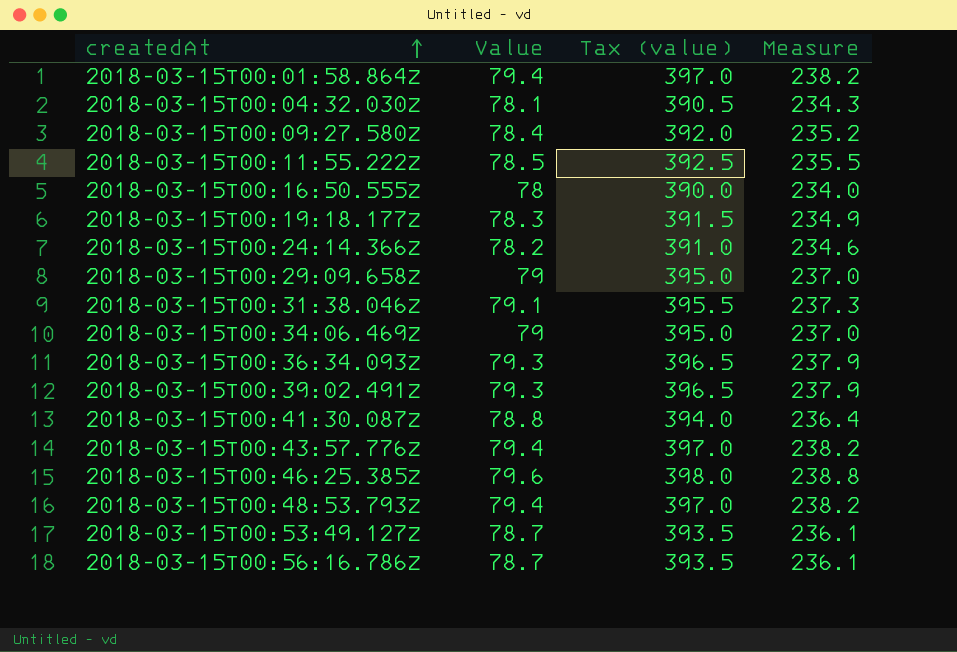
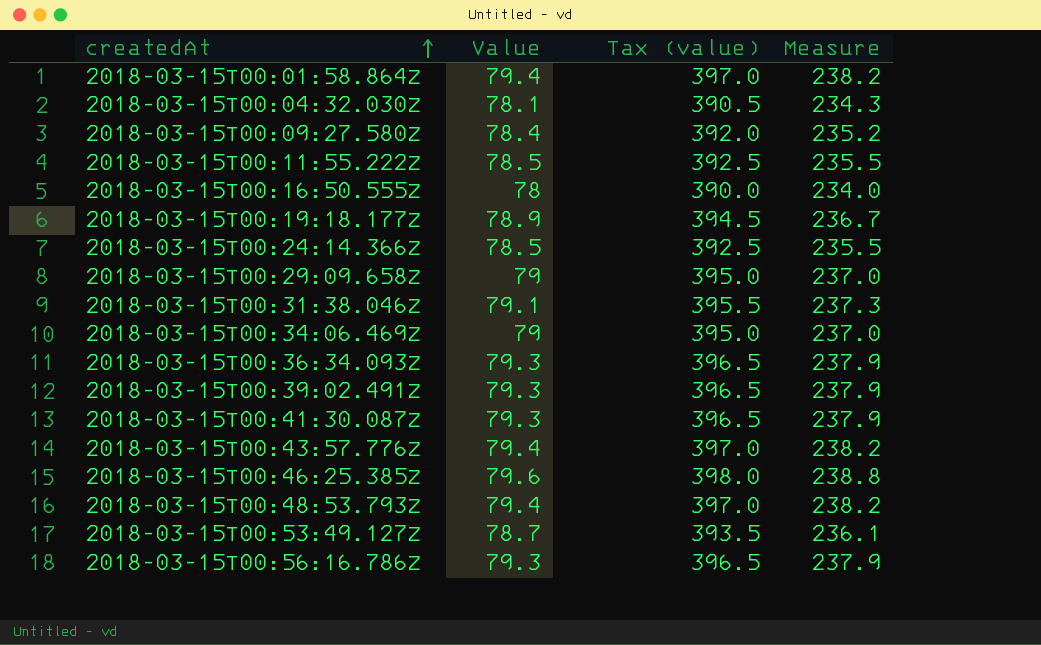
2018-03-15T00:19:18.177Z | Value: 78.3 -> 78.9
2018-03-15T00:19:18.177Z | Tax (value): 391.5 -> 394.5
2018-03-15T00:19:18.177Z | Measure: 234.9 -> 236.7
2018-03-15T00:24:14.366Z | Value: 78.2 -> 78.5
2018-03-15T00:24:14.366Z | Tax (value): 391.0 -> 392.5
2018-03-15T00:24:14.366Z | Measure: 234.6 -> 235.5
2018-03-15T00:41:30.087Z | Value: 78.8 -> 79.3
2018-03-15T00:41:30.087Z | Tax (value): 394.0 -> 396.5
2018-03-15T00:41:30.087Z | Measure: 236.4 -> 237.9
2018-03-15T00:56:16.786Z | Value: 78.7 -> 79.3
2018-03-15T00:56:16.786Z | Tax (value): 393.5 -> 396.5
2018-03-15T00:56:16.786Z | Measure: 236.1 -> 237.9

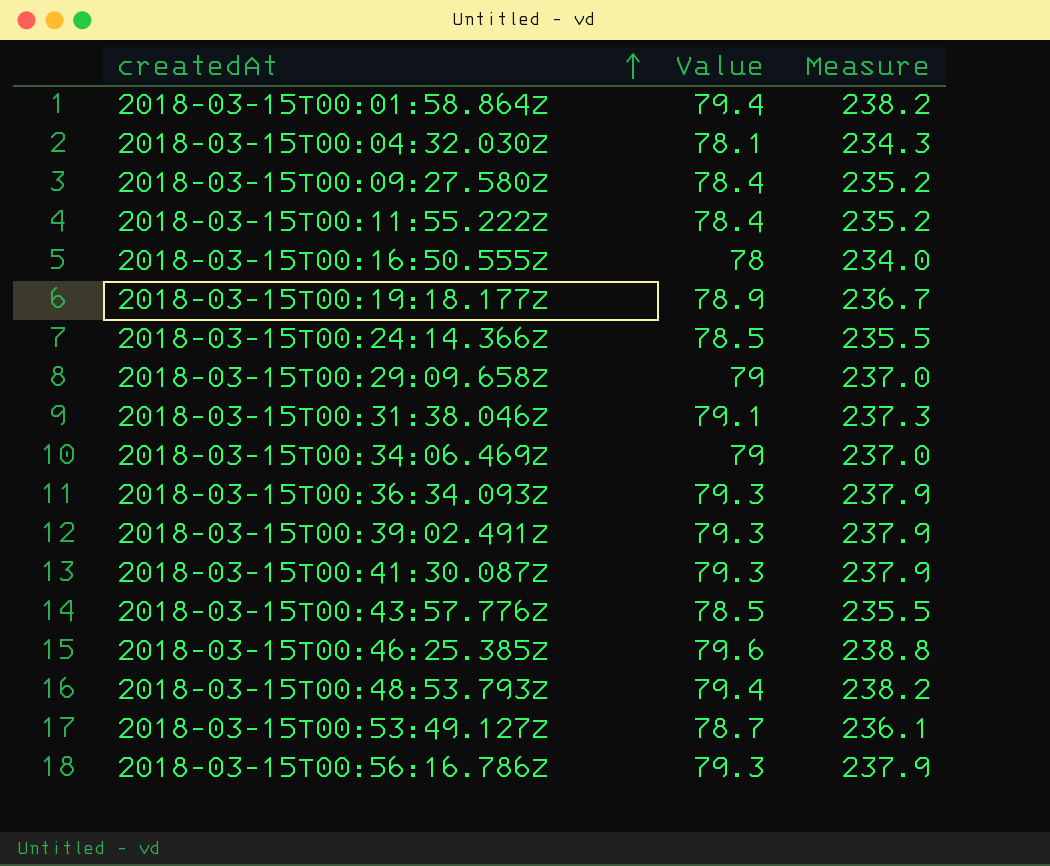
column Tax (value) | formula: [Value] * 5 -> none
2018-03-15T00:11:55.222Z | Value: 78.5 -> 78.4
2018-03-15T00:11:55.222Z | Measure: 235.5 -> 235.2
2018-03-15T00:43:57.776Z | Value: 79.4 -> 78.5
2018-03-15T00:43:57.776Z | Measure: 238.2 -> 235.5

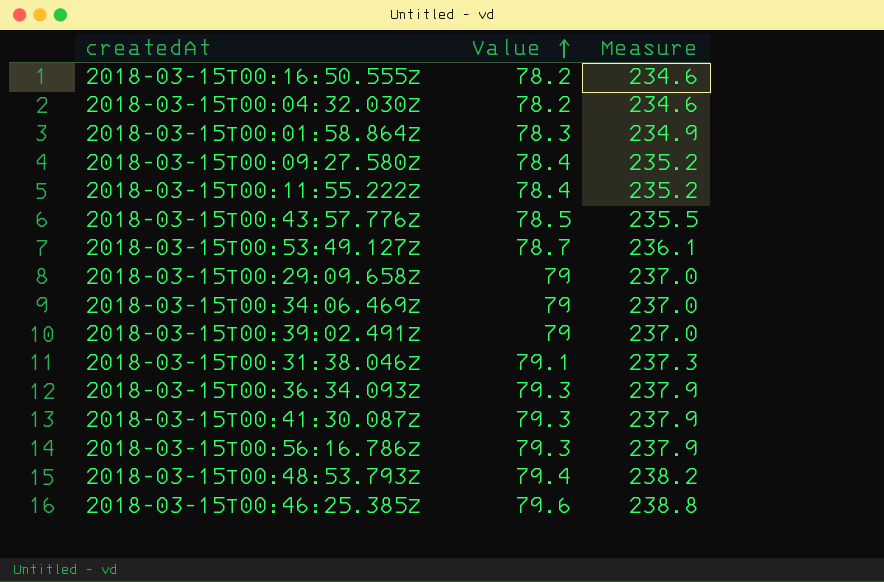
row order: createdAt ascending -> Value ascending
row 2018-03-15T00:19:18.177Z: 78.9 | 236.7 -> none
row 2018-03-15T00:24:14.366Z: 78.5 | 235.5 -> none
2018-03-15T00:16:50.555Z | Value: 78 -> 78.2
2018-03-15T00:16:50.555Z | Measure: 234.0 -> 234.6
2018-03-15T00:04:32.030Z | Value: 78.1 -> 78.2
2018-03-15T00:04:32.030Z | Measure: 234.3 -> 234.6
2018-03-15T00:01:58.864Z | Value: 79.4 -> 78.3
2018-03-15T00:01:58.864Z | Measure: 238.2 -> 234.9
2018-03-15T00:39:02.491Z | Value: 79.3 -> 79
2018-03-15T00:39:02.491Z | Measure: 237.9 -> 237.0

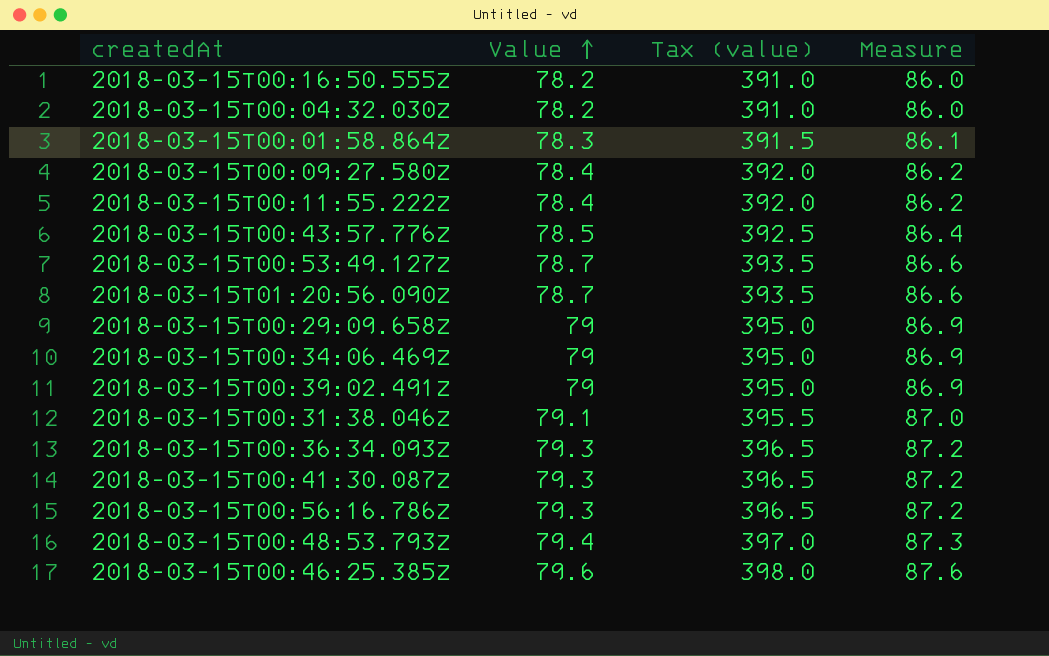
column Tax (value) | formula: none -> [Value] * 5
column Measure | formula: [Value] * 3 -> [Value] * 1.1
row 2018-03-15T01:20:56.090Z: none -> 78.7 | 393.5 | 86.6

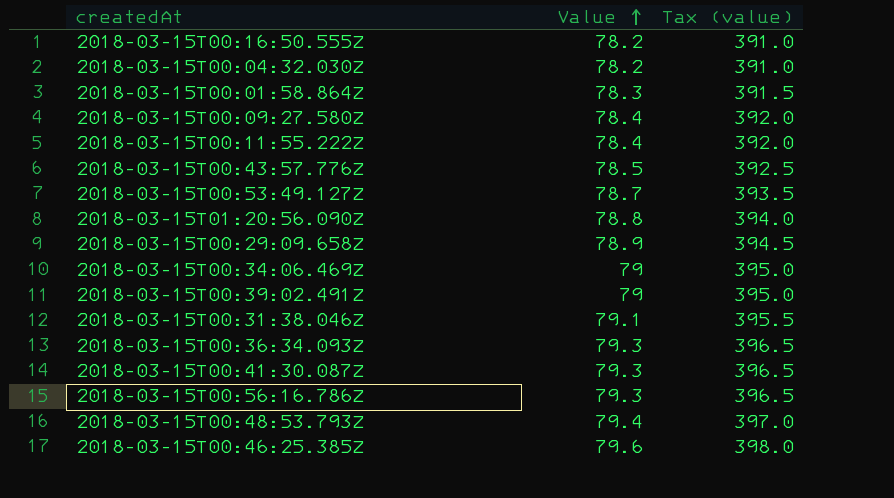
column Measure | formula: [Value] * 1.1 -> none
2018-03-15T01:20:56.090Z | Value: 78.7 -> 78.8
2018-03-15T01:20:56.090Z | Tax (value): 393.5 -> 394.0
2018-03-15T00:29:09.658Z | Value: 79 -> 78.9
2018-03-15T00:29:09.658Z | Tax (value): 395.0 -> 394.5

